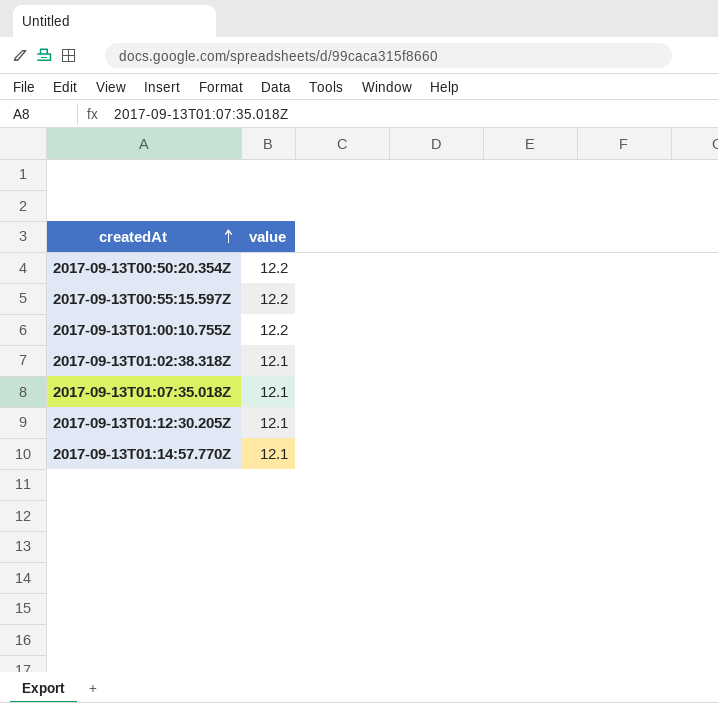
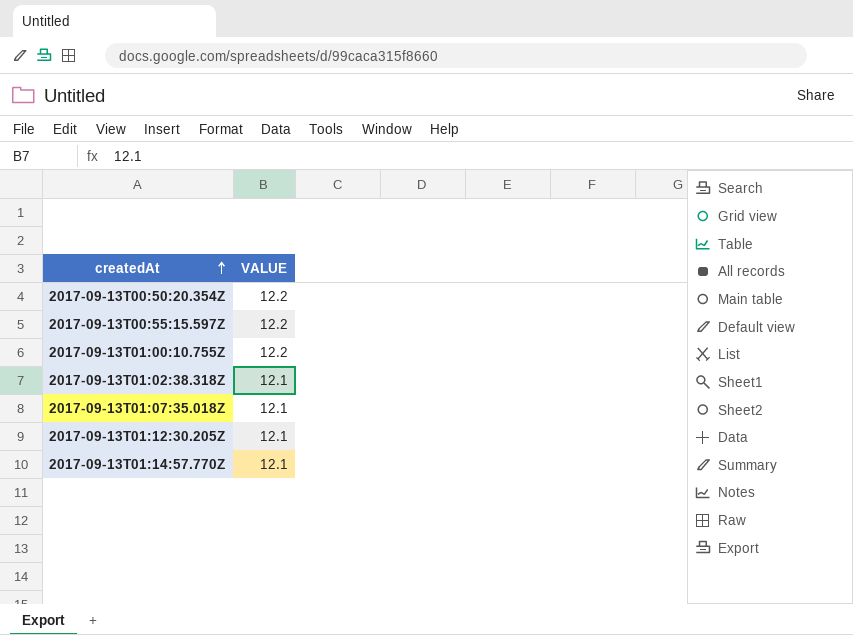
column name: value -> VALUE

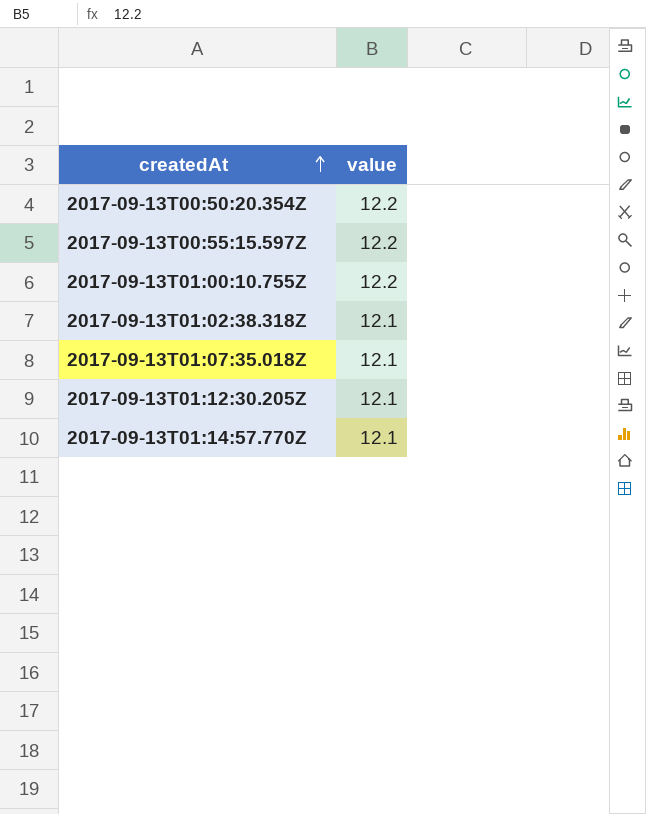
column name: VALUE -> value

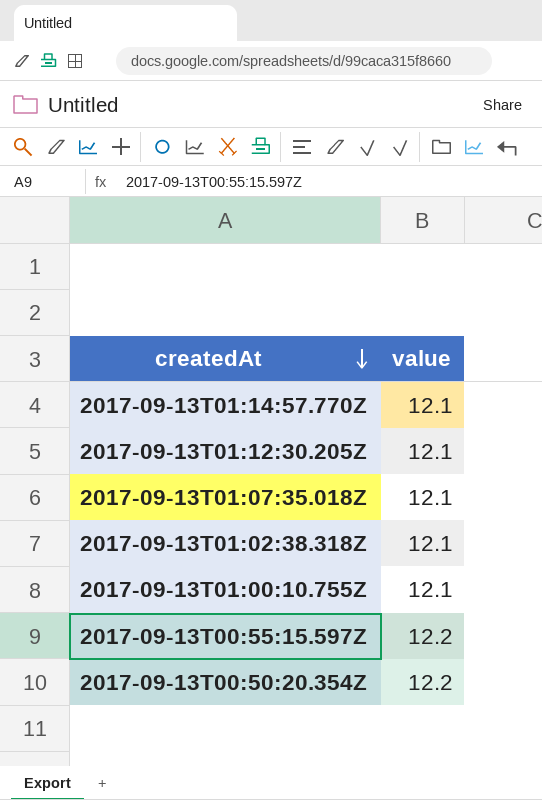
row order: createdAt ascending -> createdAt descending
2017-09-13T01:00:10.755Z | value: 12.2 -> 12.1

